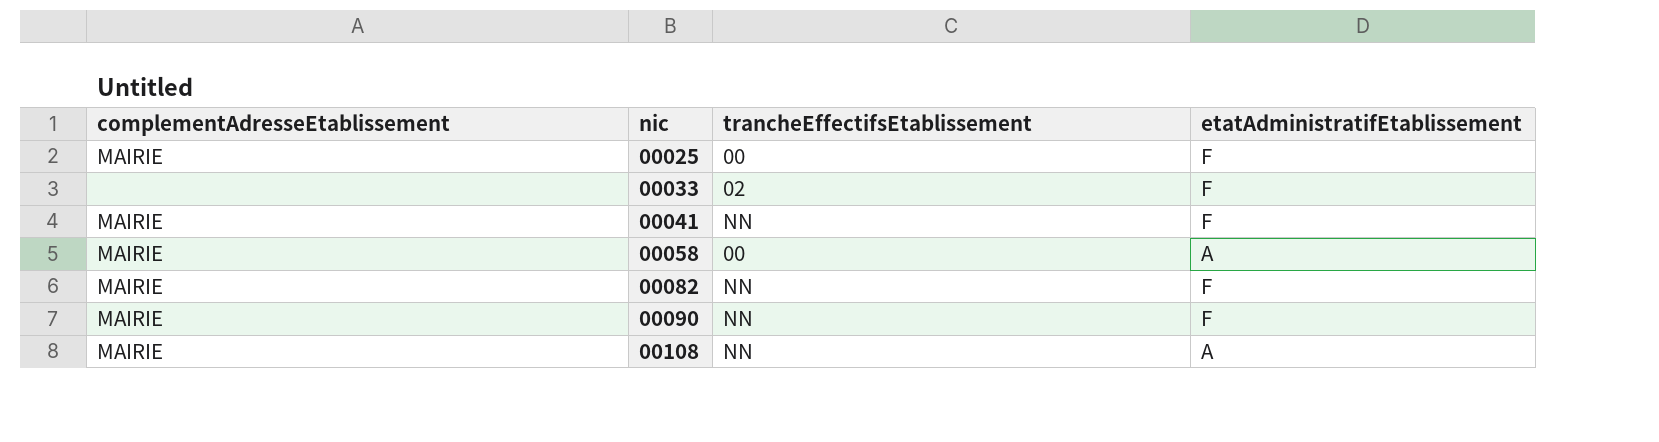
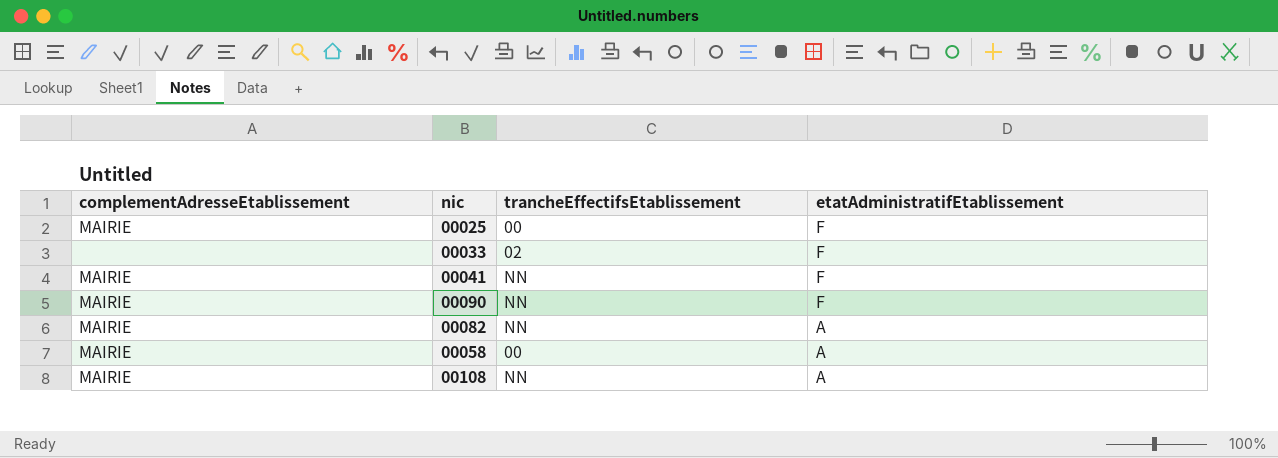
row order: nic ascending -> etatAdministratifEtablissement descending
00082 | etatAdministratifEtablissement: F -> A

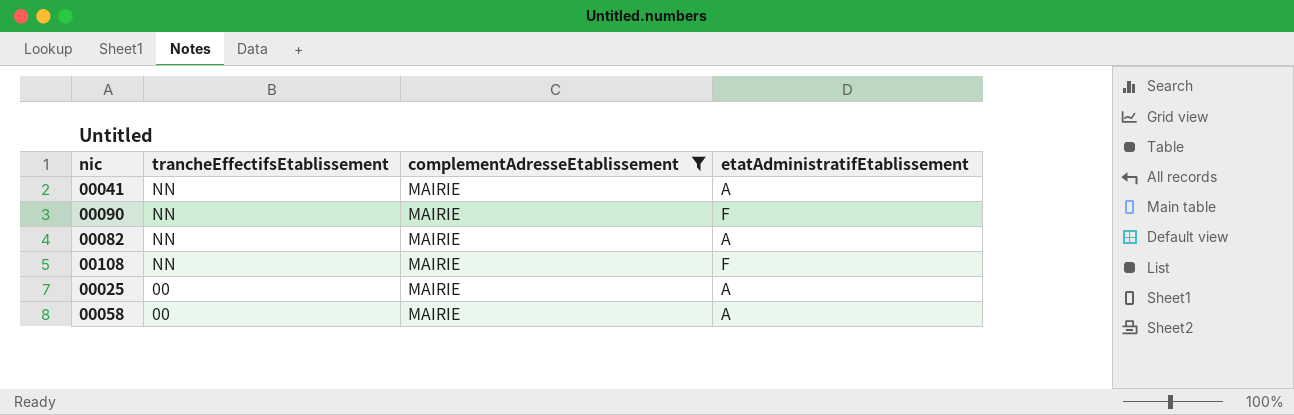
filter: none -> complementAdresseEtablissement = MAIRIE
row order: etatAdministratifEtablissement descending -> trancheEffectifsEtablissement descending
column complementAdresseEtablissement | position: 1 -> 3
00041 | etatAdministratifEtablissement: F -> A
00108 | etatAdministratifEtablissement: A -> F
00025 | etatAdministratifEtablissement: F -> A

